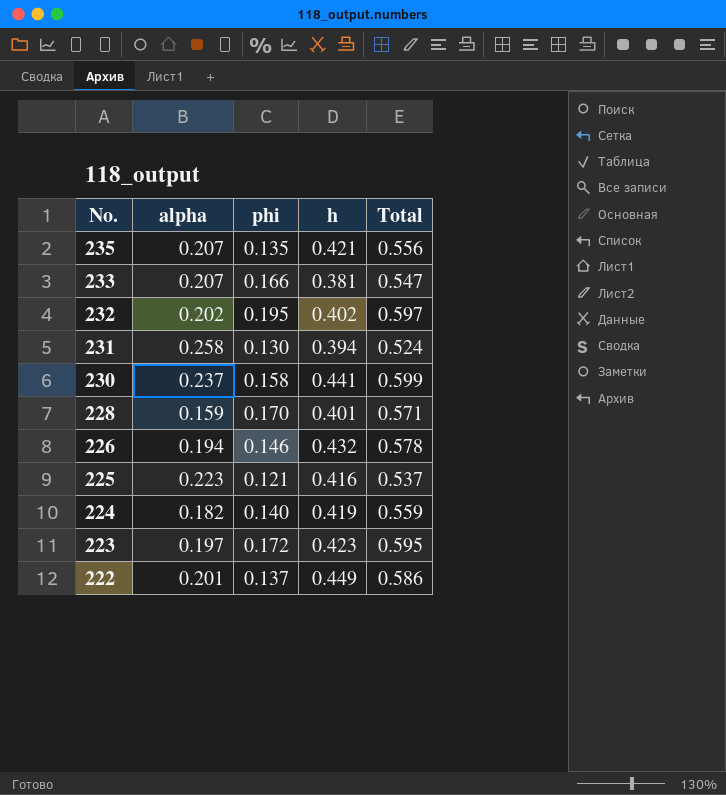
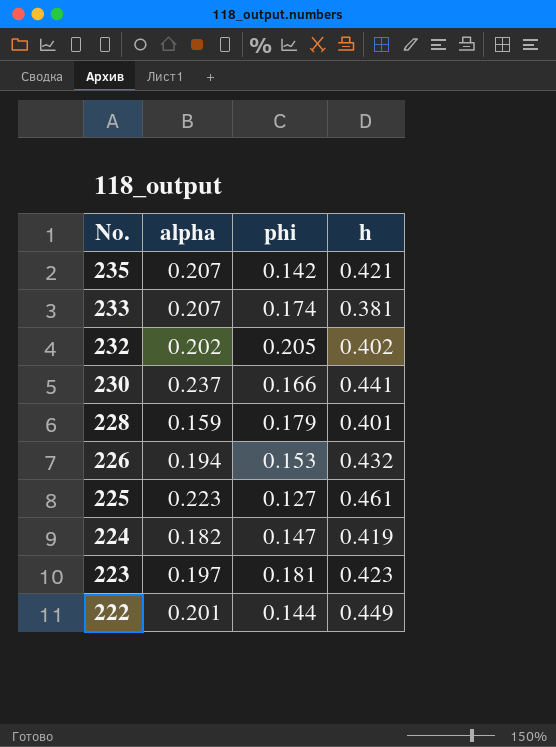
column Total | formula: [phi] + [h] -> none
row 231: 0.258 | 0.130 | 0.394 | 0.524 -> none
235 | phi: 0.135 -> 0.142
233 | phi: 0.166 -> 0.174
232 | phi: 0.195 -> 0.205
230 | phi: 0.158 -> 0.166
228 | phi: 0.170 -> 0.179
226 | phi: 0.146 -> 0.153
225 | phi: 0.121 -> 0.127
225 | h: 0.416 -> 0.461
224 | phi: 0.140 -> 0.147
223 | phi: 0.172 -> 0.181
222 | phi: 0.137 -> 0.144

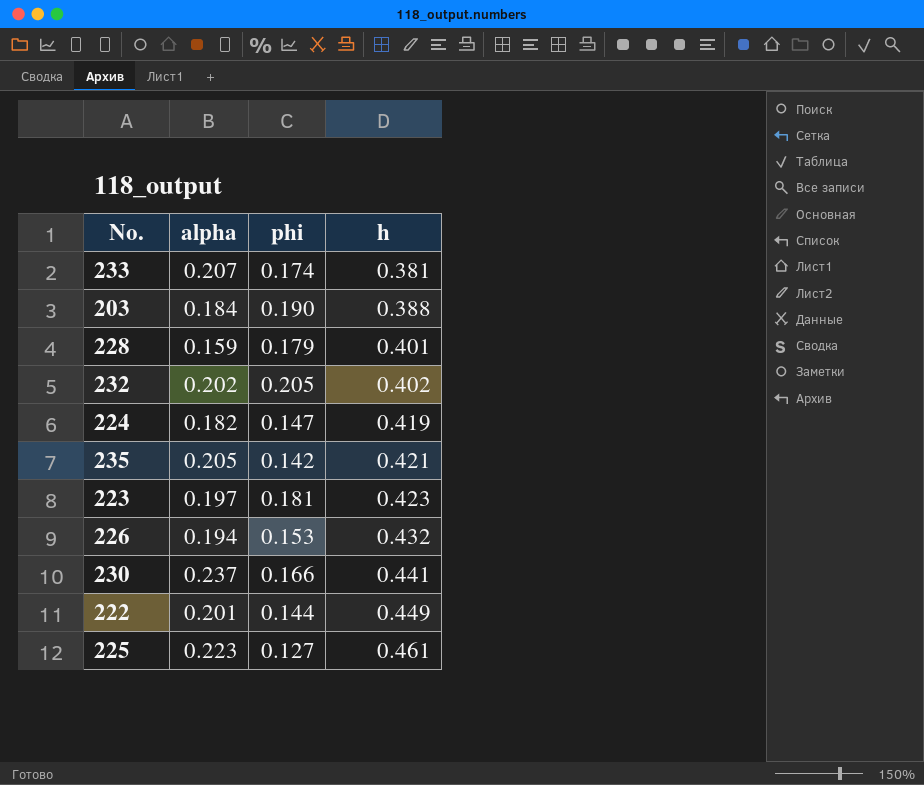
row order: No. descending -> h ascending
row 203: none -> 0.184 | 0.190 | 0.388
235 | alpha: 0.207 -> 0.205

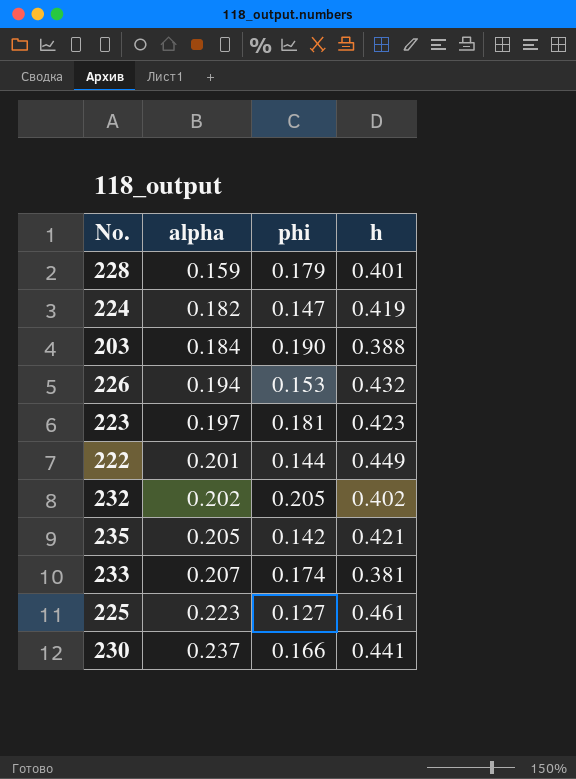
row order: h ascending -> alpha ascending

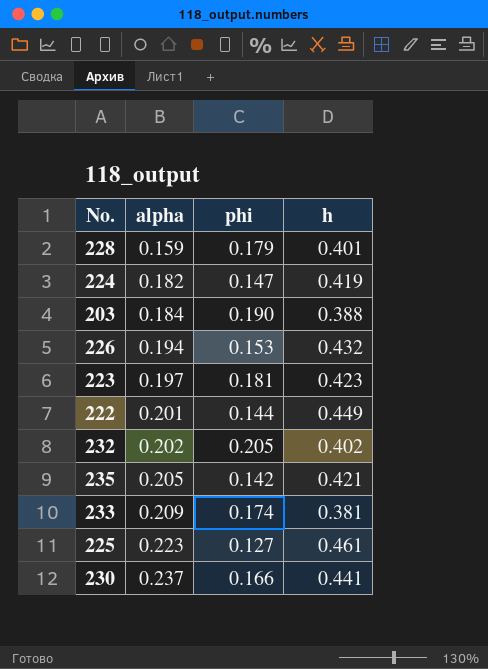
233 | alpha: 0.207 -> 0.209

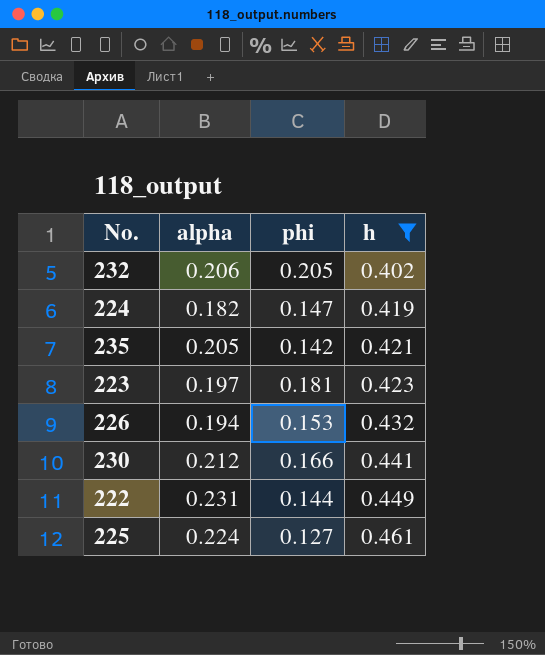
filter: none -> h >= 0.402
row order: alpha ascending -> h ascending
232 | alpha: 0.202 -> 0.206
230 | alpha: 0.237 -> 0.212
222 | alpha: 0.201 -> 0.231
225 | alpha: 0.223 -> 0.224

